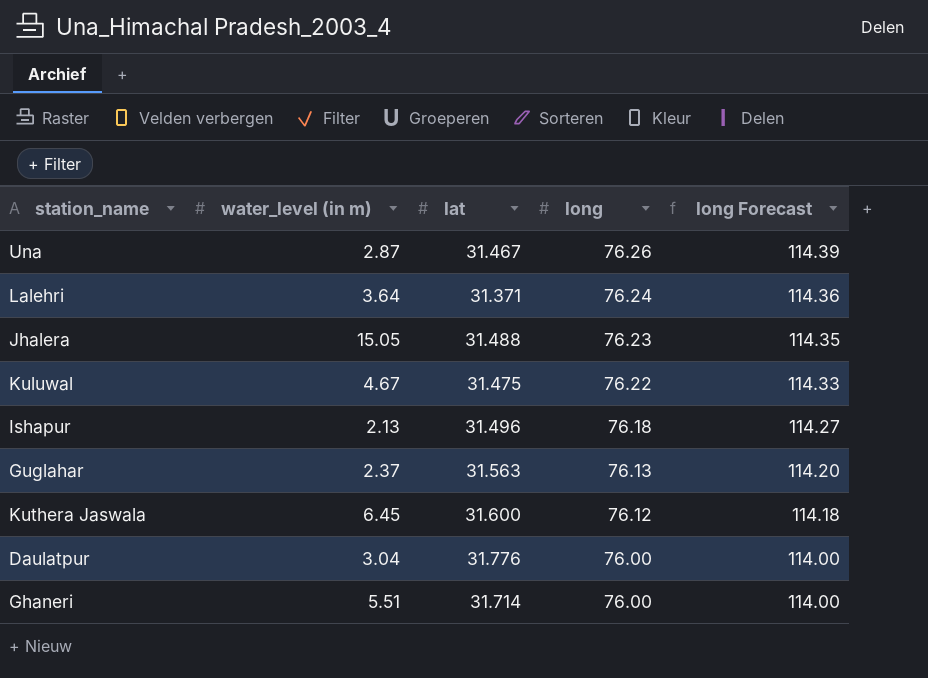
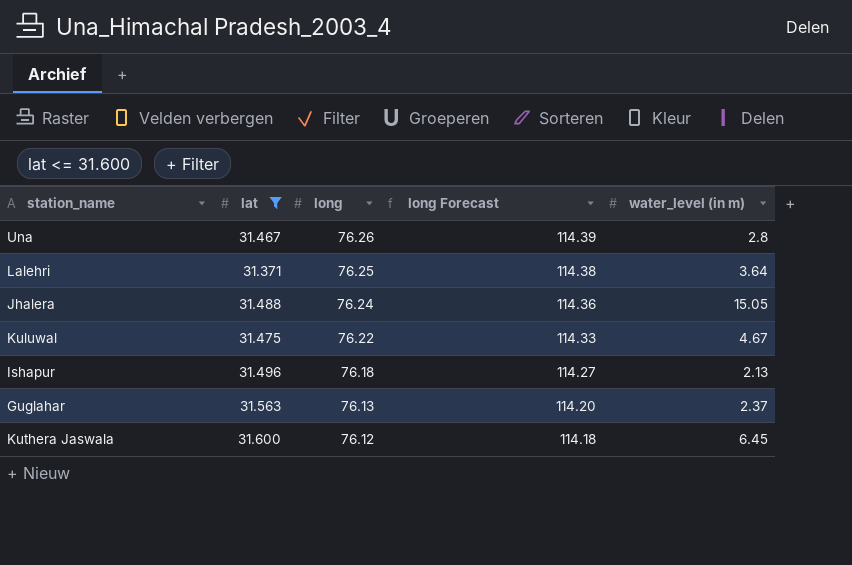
filter: none -> lat <= 31.600
column water_level (in m) | position: 2 -> 5
Una | water_level (in m): 2.87 -> 2.8
Lalehri | long: 76.24 -> 76.25
Lalehri | long Forecast: 114.36 -> 114.38
Jhalera | long: 76.23 -> 76.24
Jhalera | long Forecast: 114.35 -> 114.36

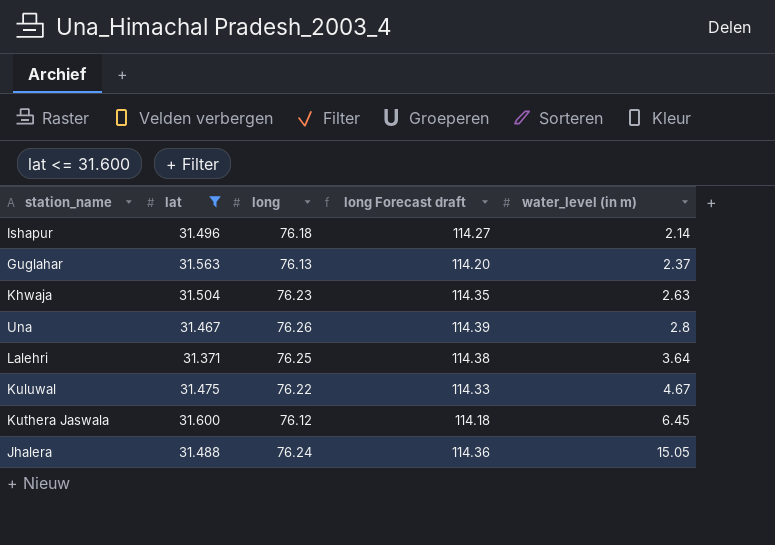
row order: long descending -> water_level (in m) ascending
column name: long Forecast -> long Forecast draft
Ishapur | water_level (in m): 2.13 -> 2.14
row Khwaja: none -> 31.504 | 76.23 | 114.35 | 2.63

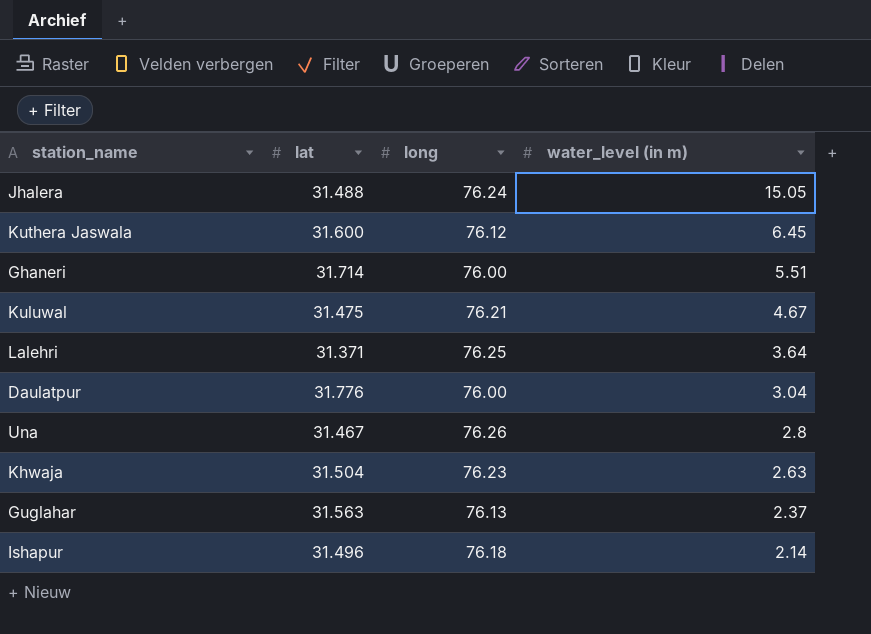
filter: lat <= 31.600 -> none
row order: water_level (in m) ascending -> water_level (in m) descending
column long Forecast draft | formula: [long] * 1.5 -> none
Kuluwal | long: 76.22 -> 76.21

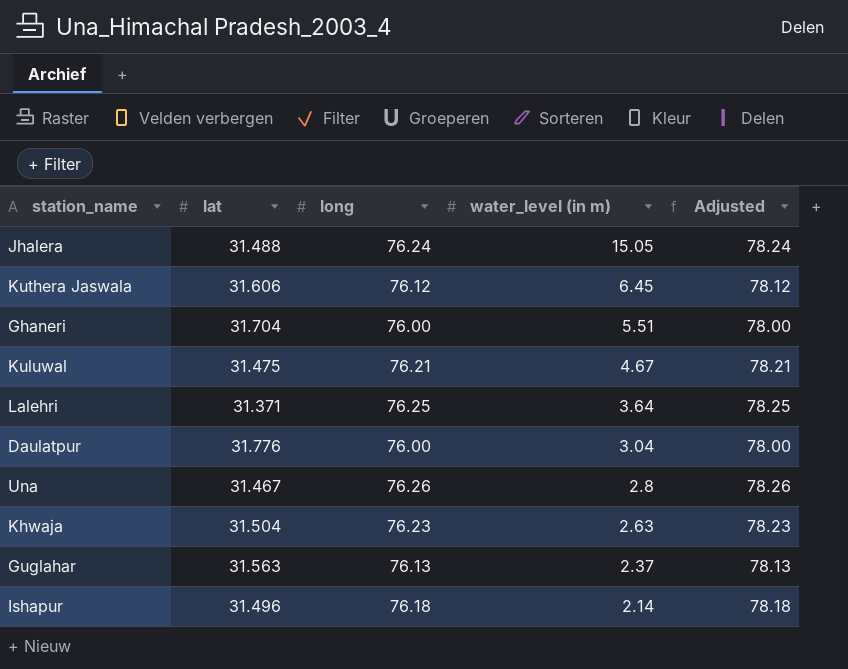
column Adjusted | formula: none -> [long] + 2
Kuthera Jaswala | lat: 31.600 -> 31.606
Ghaneri | lat: 31.714 -> 31.704

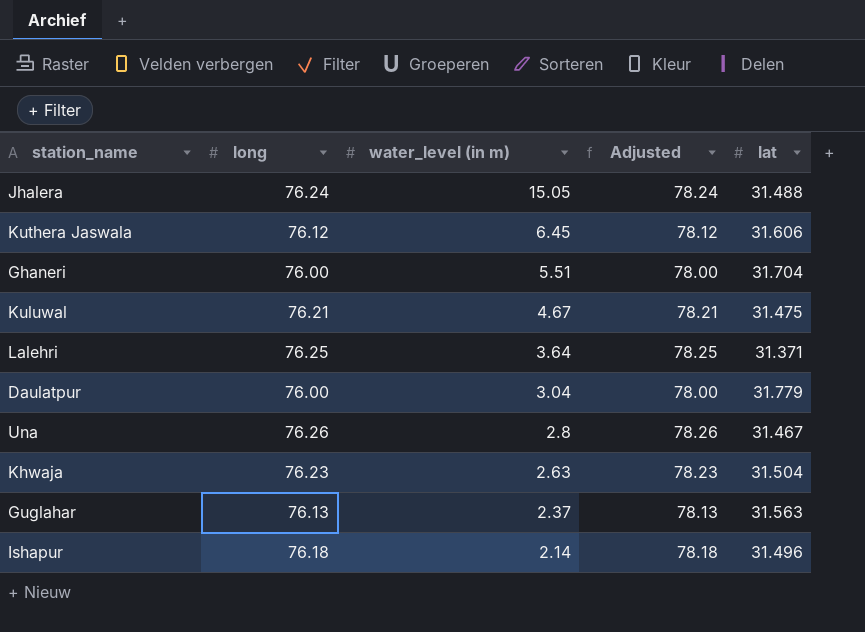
column lat | position: 2 -> 5
Daulatpur | lat: 31.776 -> 31.779

